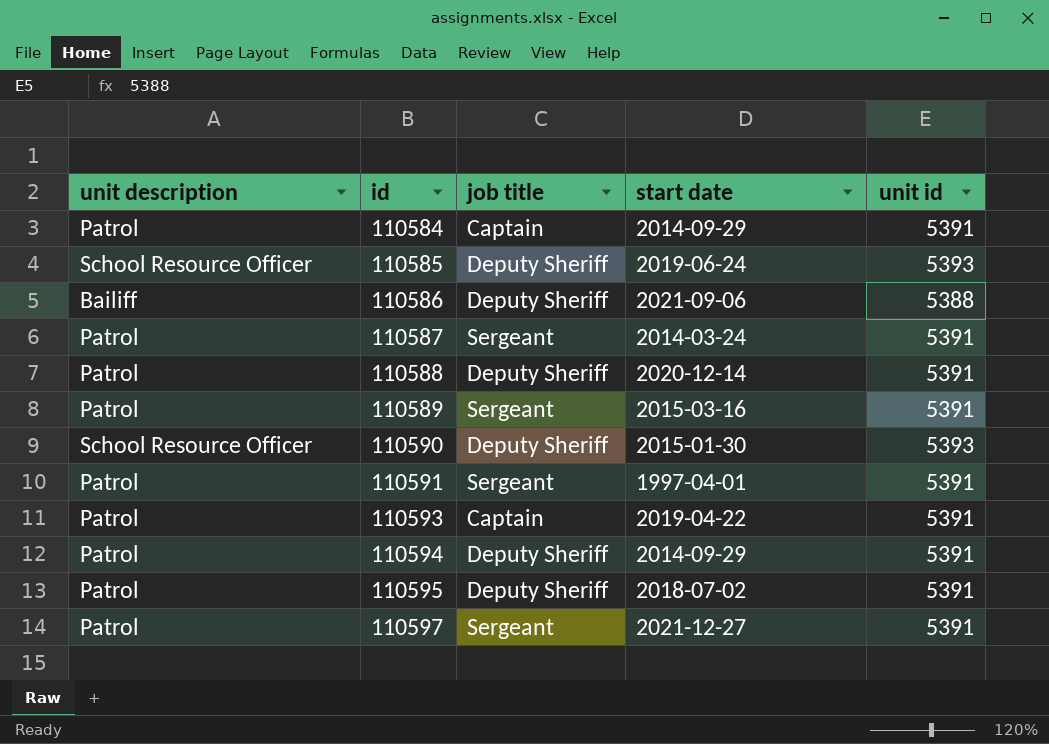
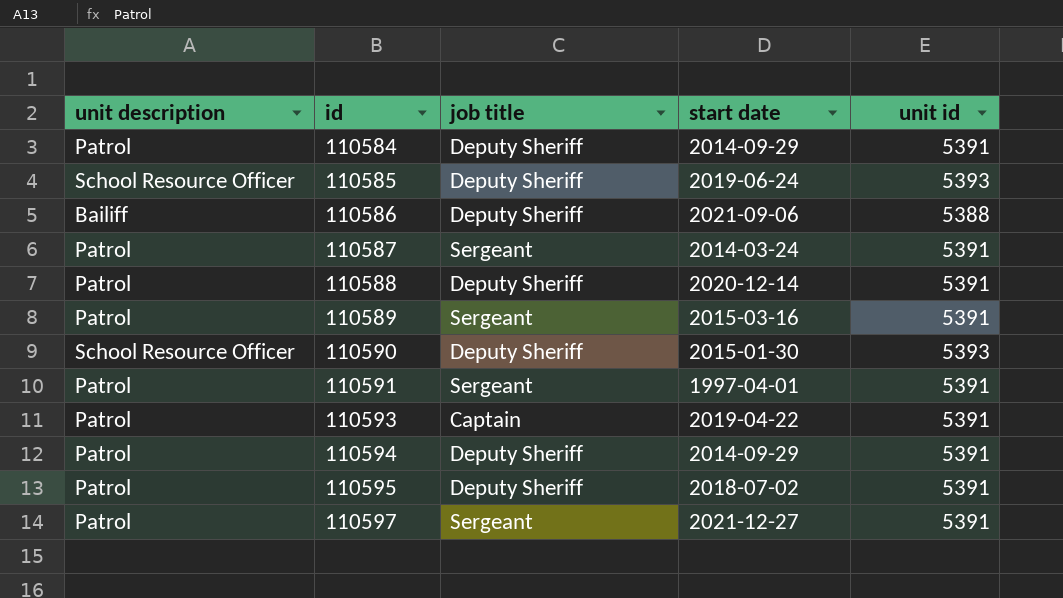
110584 | job title: Captain -> Deputy Sheriff

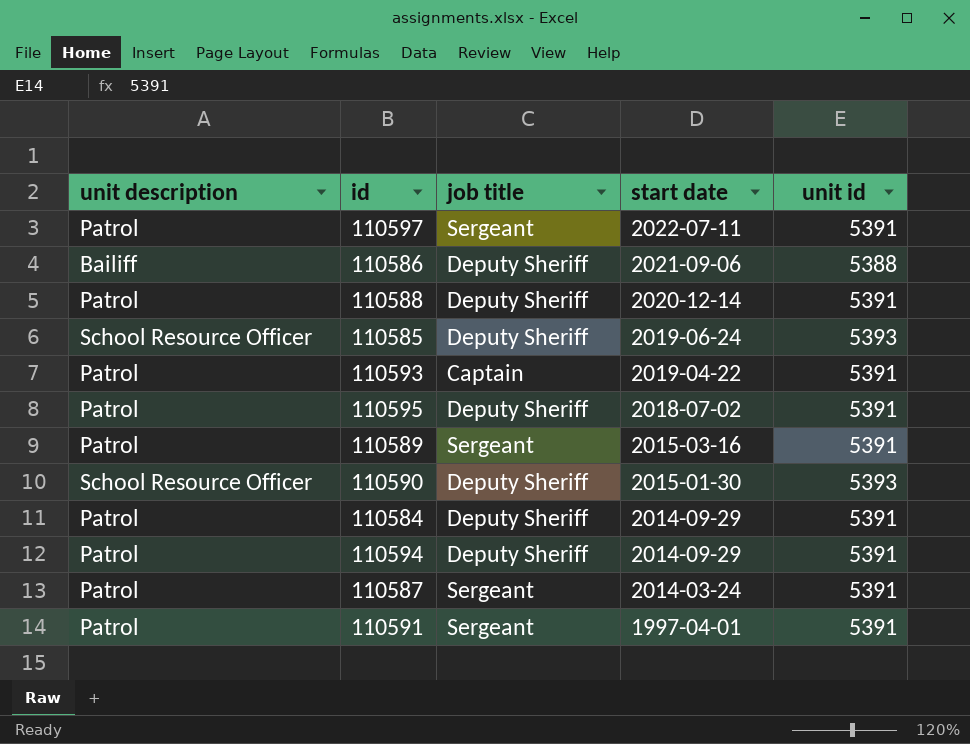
row order: id ascending -> start date descending
110597 | start date: 2021-12-27 -> 2022-07-11

